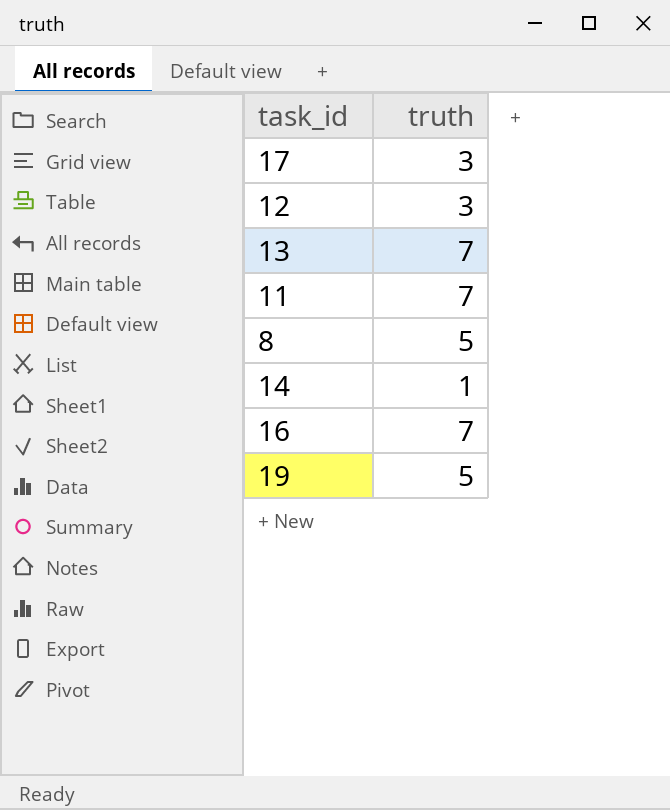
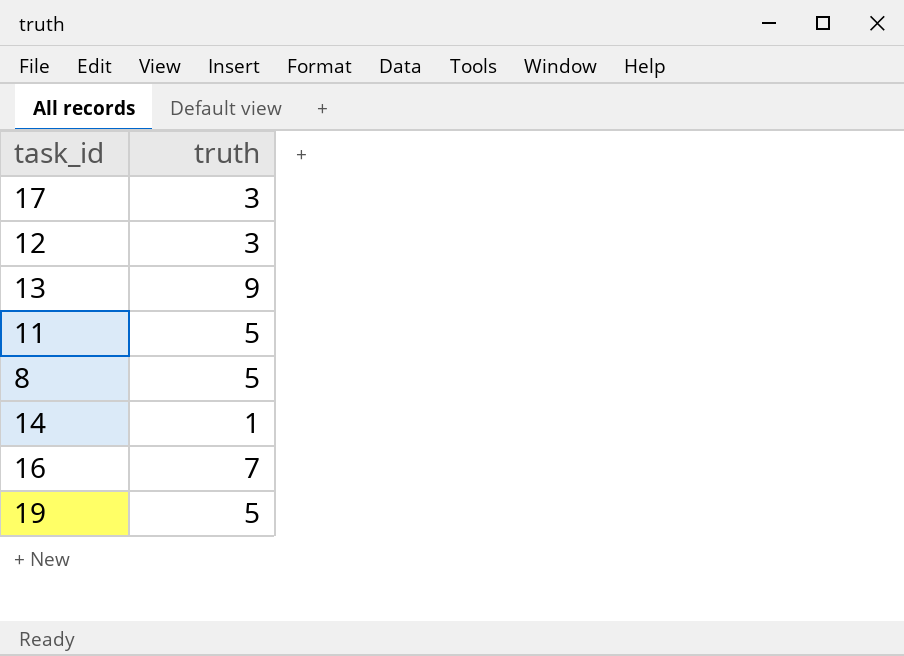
13 | truth: 7 -> 9
11 | truth: 7 -> 5

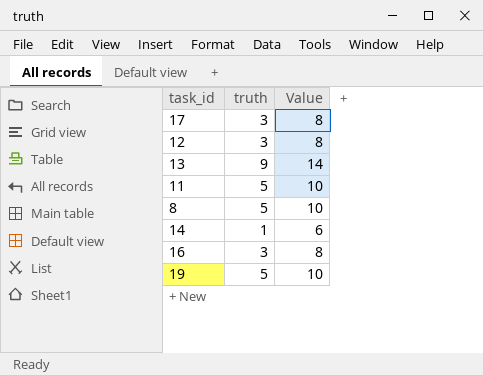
column Value | formula: none -> [truth] + 5
16 | truth: 7 -> 3

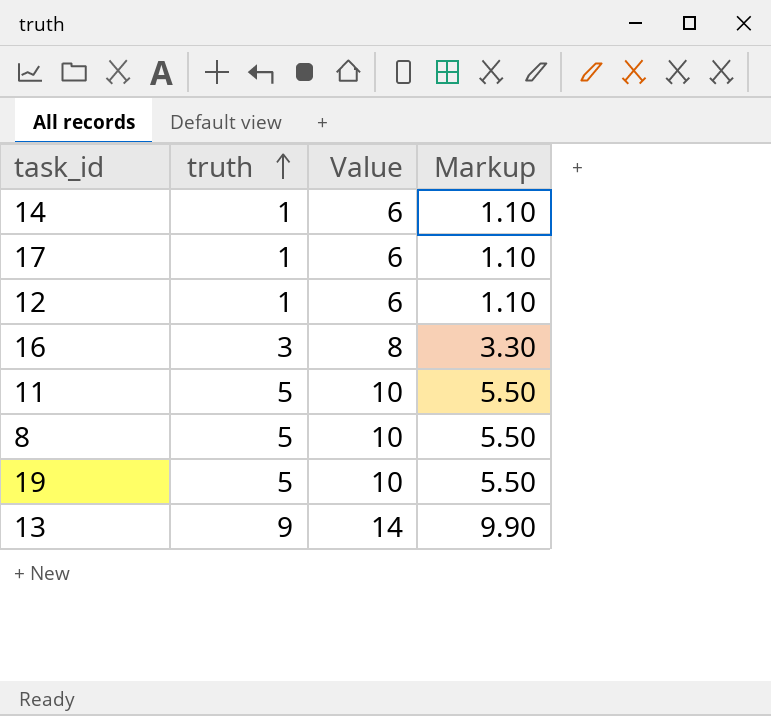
row order: none -> truth ascending
column Markup | formula: none -> [truth] * 1.1
17 | truth: 3 -> 1
17 | Value: 8 -> 6
12 | truth: 3 -> 1
12 | Value: 8 -> 6

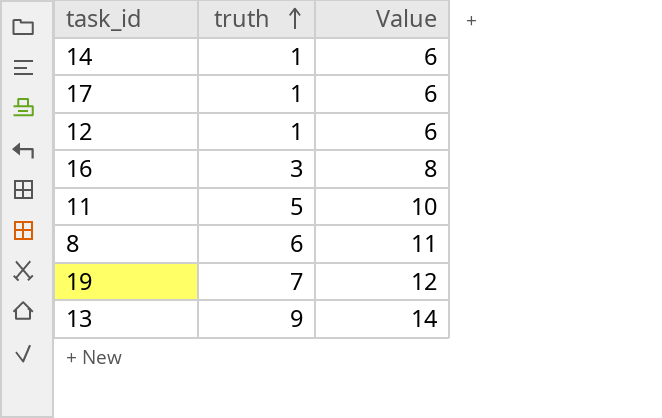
column Markup | formula: [truth] * 1.1 -> none
8 | truth: 5 -> 6
8 | Value: 10 -> 11
19 | truth: 5 -> 7
19 | Value: 10 -> 12

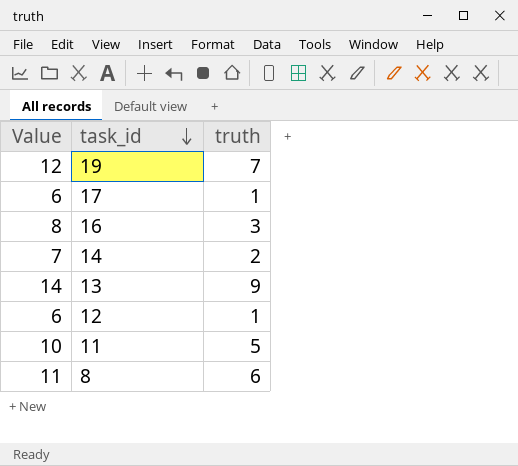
row order: truth ascending -> task_id descending
column Value | position: 3 -> 1
14 | Value: 6 -> 7
14 | truth: 1 -> 2

